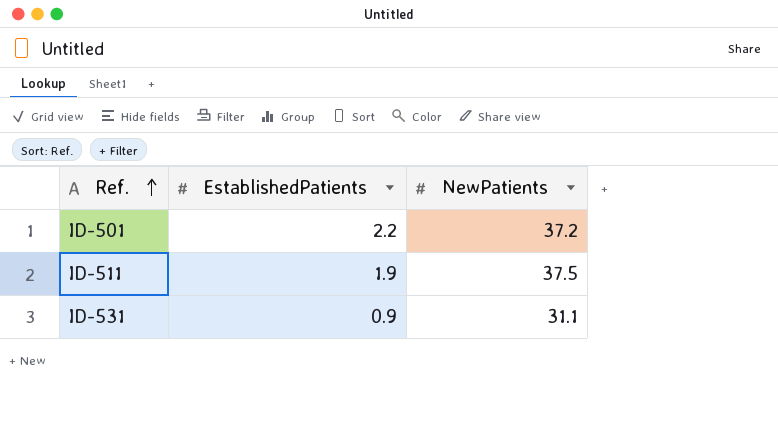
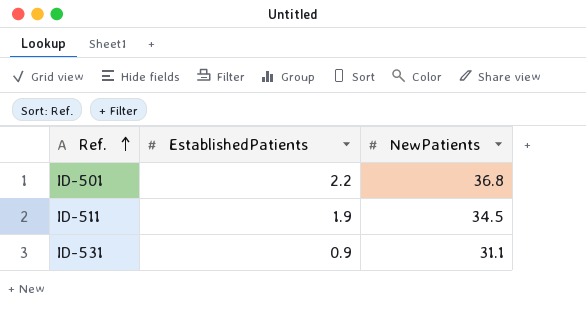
ID-501 | NewPatients: 37.2 -> 36.8
ID-511 | NewPatients: 37.5 -> 34.5

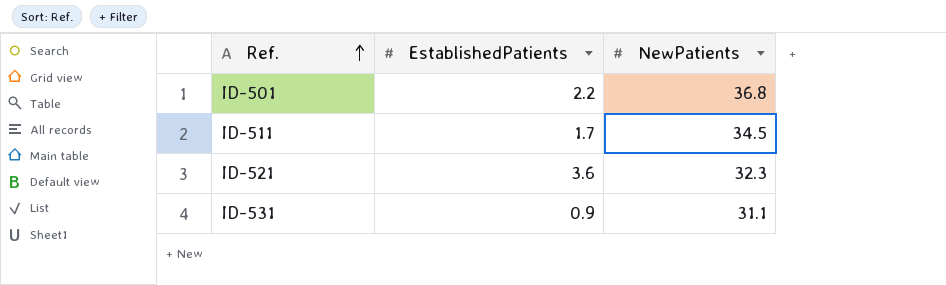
ID-511 | EstablishedPatients: 1.9 -> 1.7
row ID-521: none -> 3.6 | 32.3

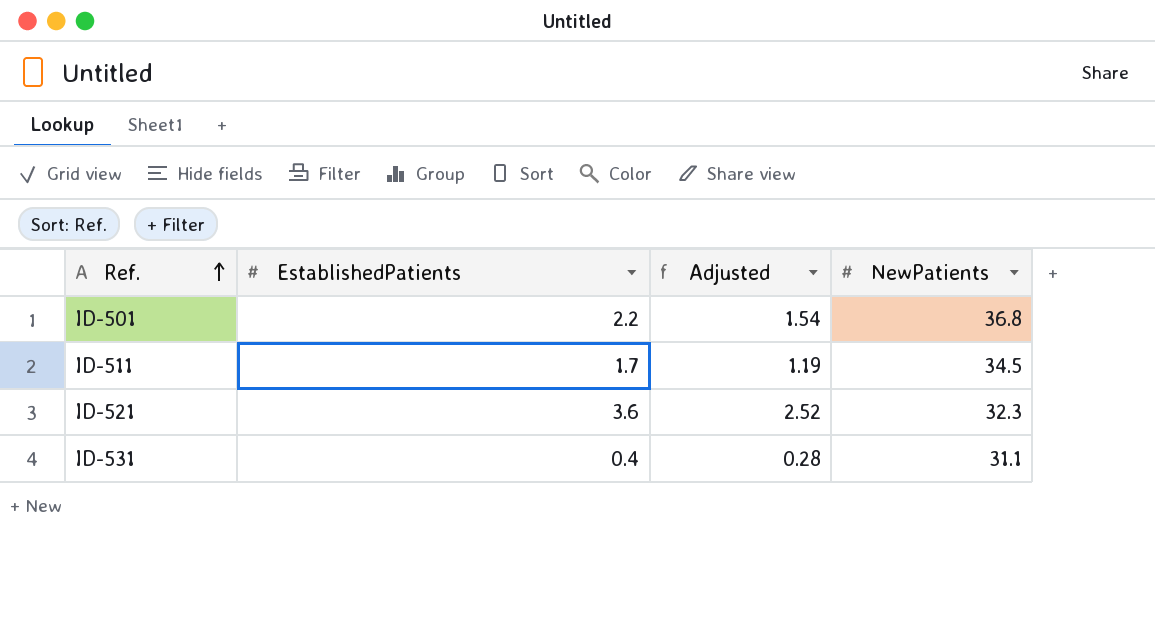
column Adjusted | formula: none -> [EstablishedPatients] * 0.7
ID-531 | EstablishedPatients: 0.9 -> 0.4

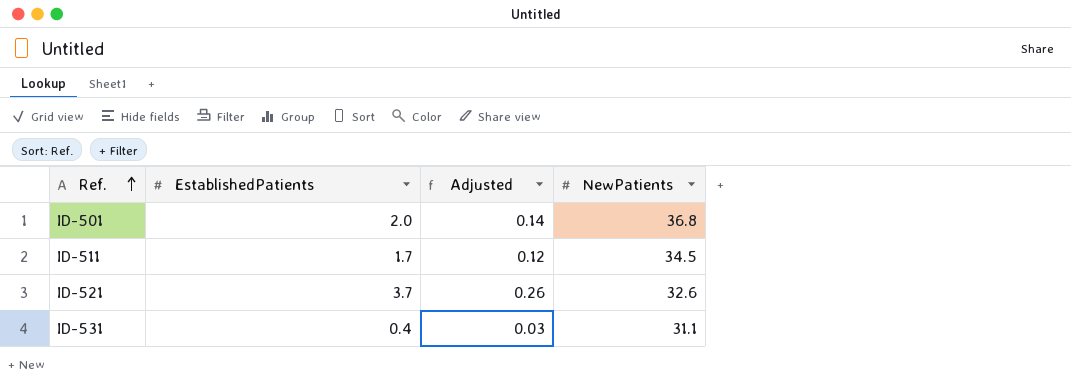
column Adjusted | formula: [EstablishedPatients] * 0.7 -> [EstablishedPatients] * 0.07
ID-501 | EstablishedPatients: 2.2 -> 2.0
ID-521 | EstablishedPatients: 3.6 -> 3.7
ID-521 | NewPatients: 32.3 -> 32.6

